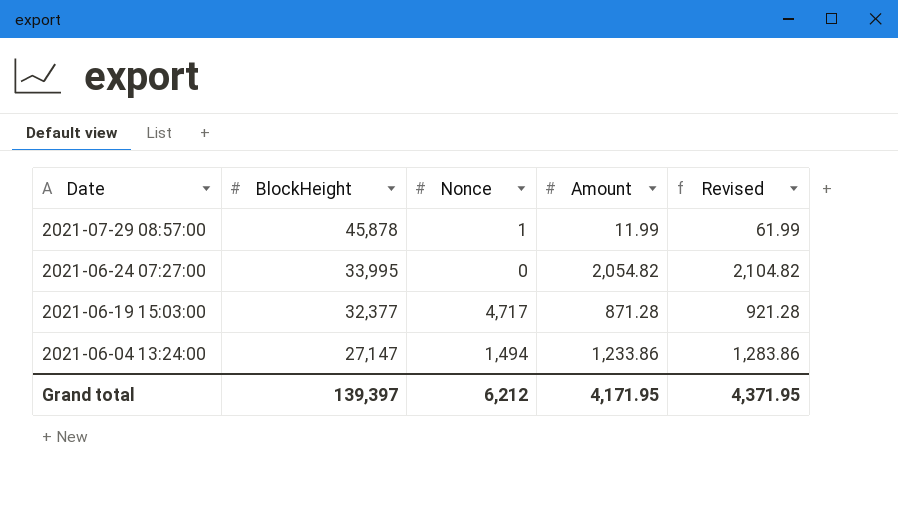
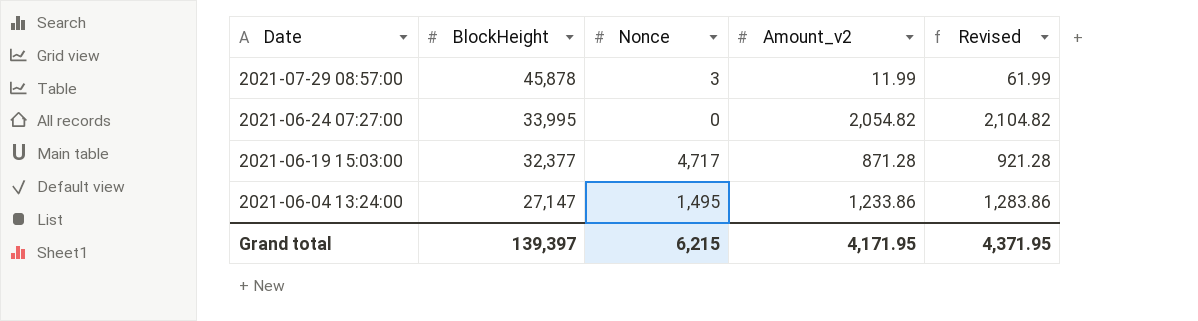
column name: Amount -> Amount_v2
2021-07-29 08:57:00 | Nonce: 1 -> 3
2021-06-04 13:24:00 | Nonce: 1,494 -> 1,495
Grand total | Nonce: 6,212 -> 6,215

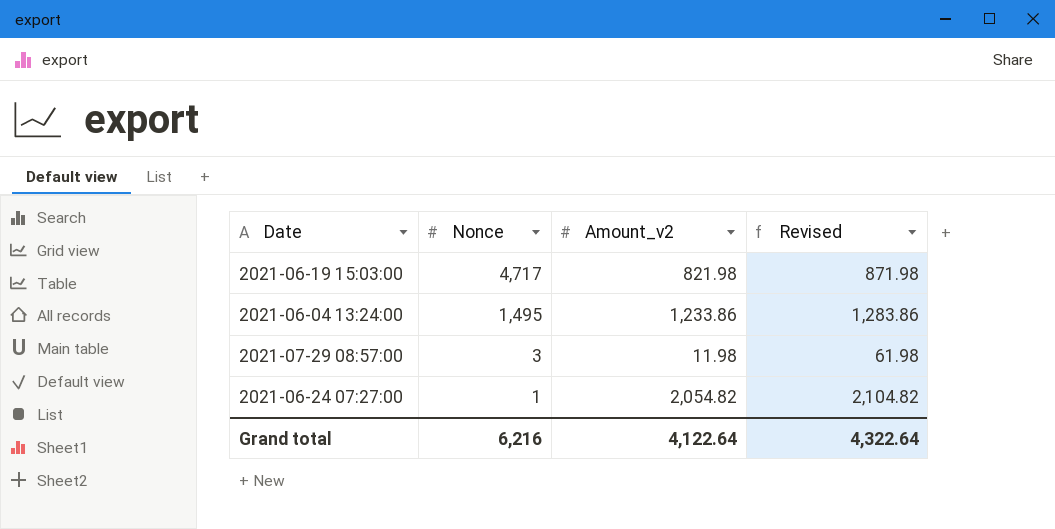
row order: Date descending -> Nonce descending
column BlockHeight | position: 2 -> none
2021-06-19 15:03:00 | Amount_v2: 871.28 -> 821.98
2021-06-19 15:03:00 | Revised: 921.28 -> 871.98
2021-07-29 08:57:00 | Amount_v2: 11.99 -> 11.98
2021-07-29 08:57:00 | Revised: 61.99 -> 61.98
2021-06-24 07:27:00 | Nonce: 0 -> 1
Grand total | Nonce: 6,215 -> 6,216
Grand total | Amount_v2: 4,171.95 -> 4,122.64
Grand total | Revised: 4,371.95 -> 4,322.64

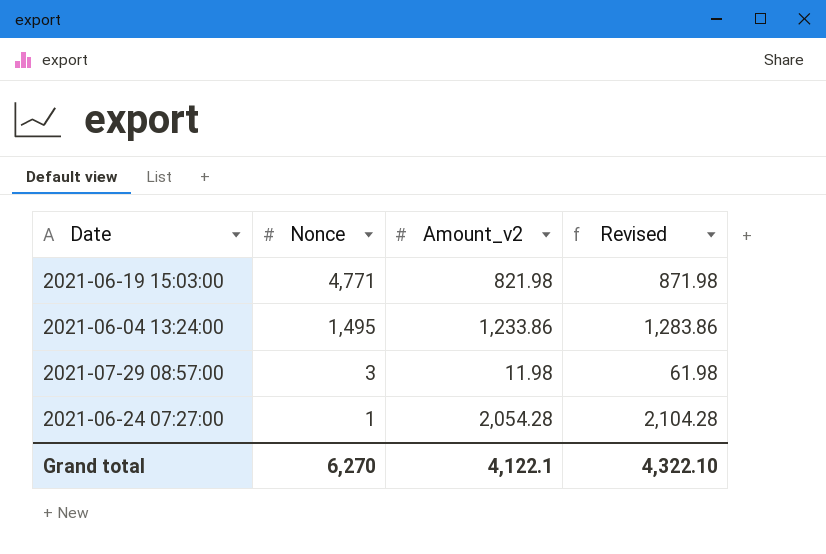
2021-06-19 15:03:00 | Nonce: 4,717 -> 4,771
2021-06-24 07:27:00 | Amount_v2: 2,054.82 -> 2,054.28
2021-06-24 07:27:00 | Revised: 2,104.82 -> 2,104.28
Grand total | Nonce: 6,216 -> 6,270
Grand total | Amount_v2: 4,122.64 -> 4,122.1
Grand total | Revised: 4,322.64 -> 4,322.10

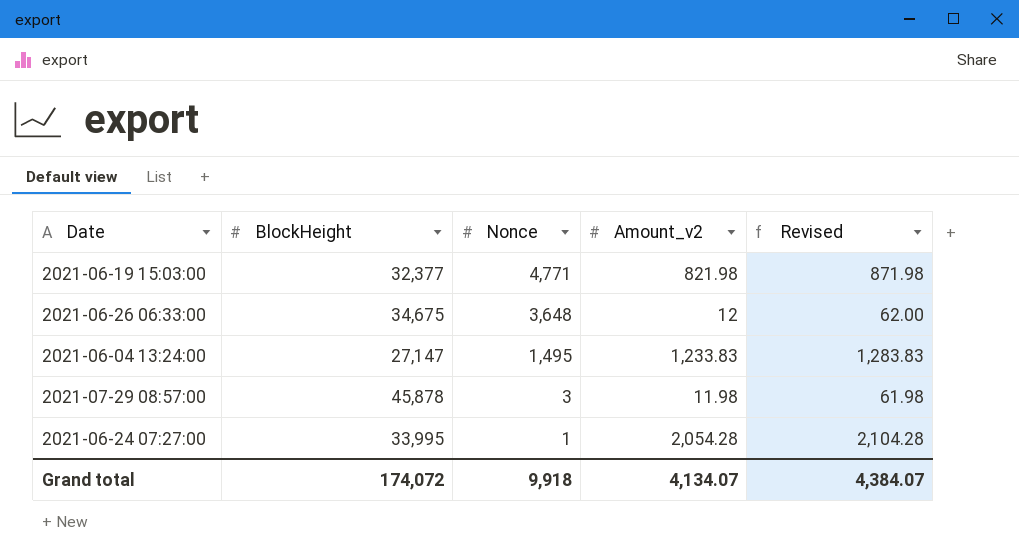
column BlockHeight | position: none -> 2
row 2021-06-26 06:33:00: none -> 34,675 | 3,648 | 12 | 62.00
2021-06-04 13:24:00 | Amount_v2: 1,233.86 -> 1,233.83
2021-06-04 13:24:00 | Revised: 1,283.86 -> 1,283.83
Grand total | Nonce: 6,270 -> 9,918
Grand total | Amount_v2: 4,122.1 -> 4,134.07
Grand total | Revised: 4,322.10 -> 4,384.07

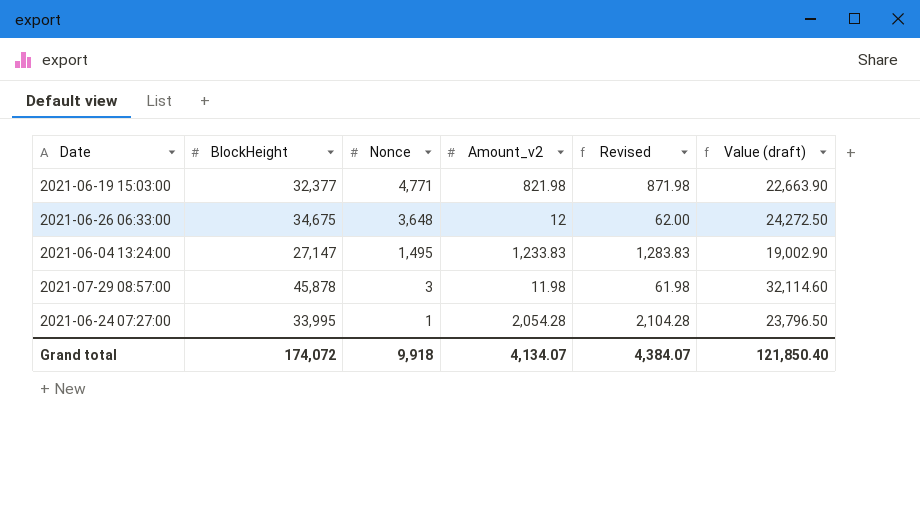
column Value (draft) | formula: none -> [BlockHeight] * 0.7

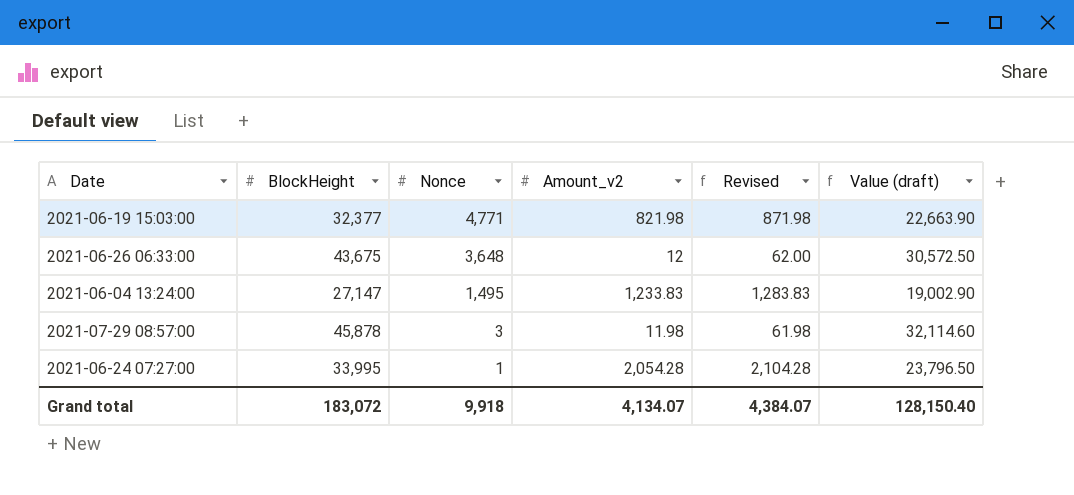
2021-06-26 06:33:00 | BlockHeight: 34,675 -> 43,675
2021-06-26 06:33:00 | Value (draft): 24,272.50 -> 30,572.50
Grand total | BlockHeight: 174,072 -> 183,072
Grand total | Value (draft): 121,850.40 -> 128,150.40

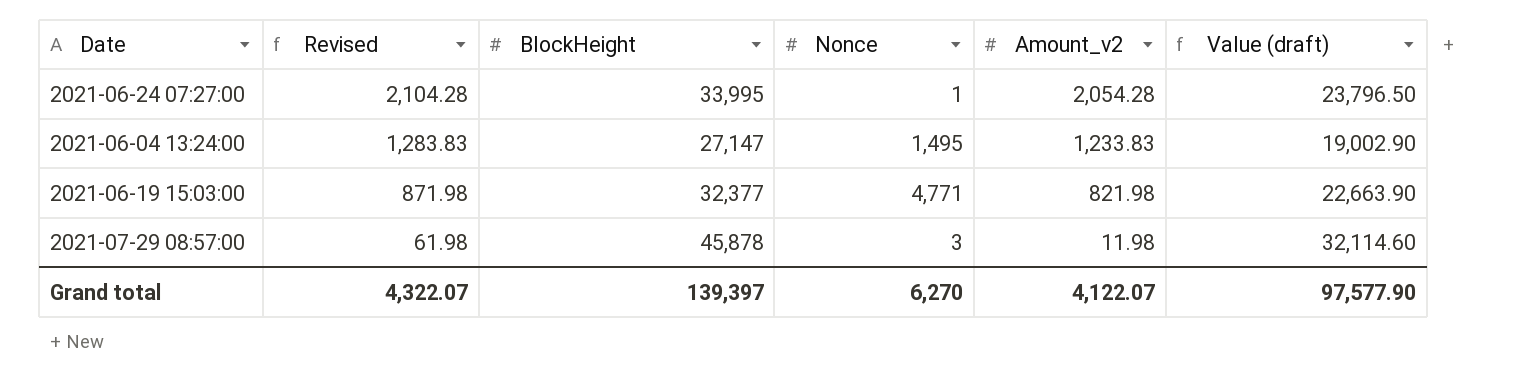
row order: Nonce descending -> Revised descending
column Revised | position: 5 -> 2
row 2021-06-26 06:33:00: 43,675 | 3,648 | 12 | 62.00 | 30,572.50 -> none
Grand total | Revised: 4,384.07 -> 4,322.07
Grand total | BlockHeight: 183,072 -> 139,397
Grand total | Nonce: 9,918 -> 6,270
Grand total | Amount_v2: 4,134.07 -> 4,122.07
Grand total | Value (draft): 128,150.40 -> 97,577.90

